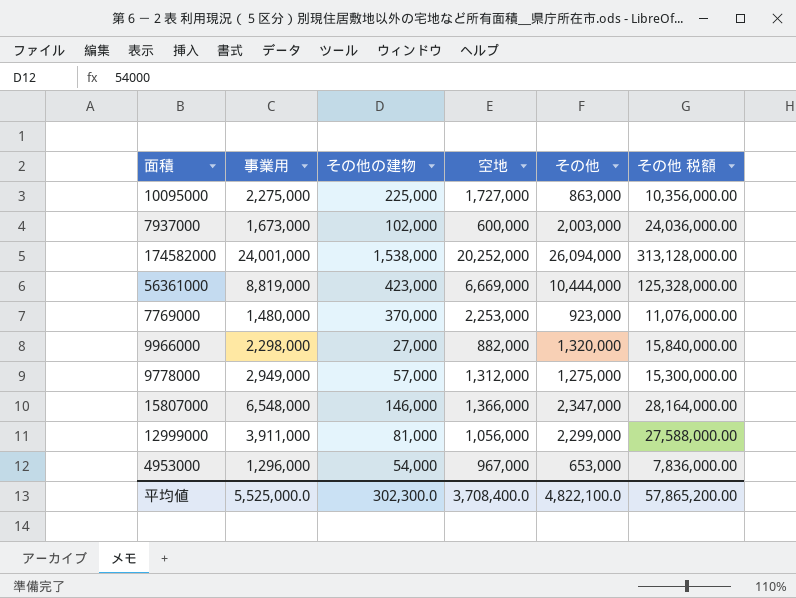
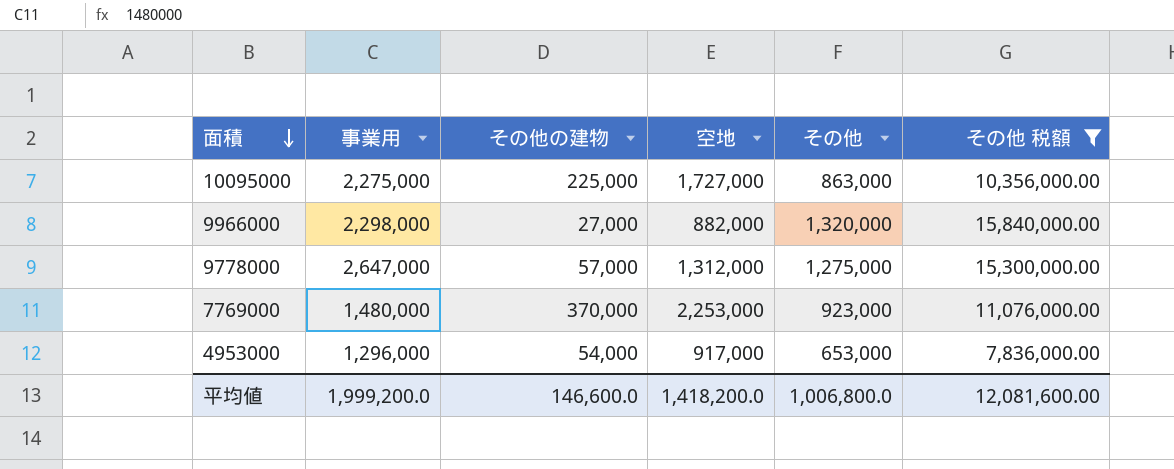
filter: none -> その他 税額 <= 15,840,000.00
row order: none -> 面積 descending
9778000 | 事業用: 2,949,000 -> 2,647,000
4953000 | 空地: 967,000 -> 917,000
平均値 | 事業用: 5,525,000.0 -> 1,999,200.0
平均値 | その他の建物: 302,300.0 -> 146,600.0
平均値 | 空地: 3,708,400.0 -> 1,418,200.0
平均値 | その他: 4,822,100.0 -> 1,006,800.0
平均値 | その他 税額: 57,865,200.00 -> 12,081,600.00

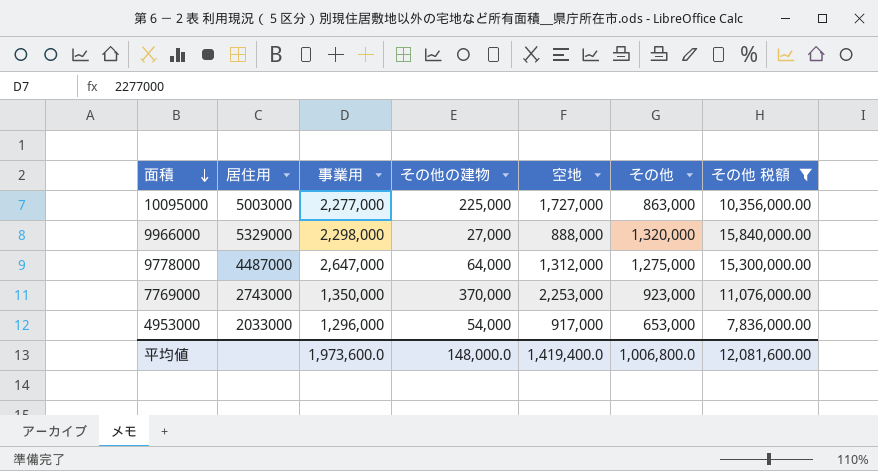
column 居住用 | position: none -> 2
10095000 | 事業用: 2,275,000 -> 2,277,000
9966000 | 空地: 882,000 -> 888,000
9778000 | その他の建物: 57,000 -> 64,000
7769000 | 事業用: 1,480,000 -> 1,350,000
平均値 | 事業用: 1,999,200.0 -> 1,973,600.0
平均値 | その他の建物: 146,600.0 -> 148,000.0
平均値 | 空地: 1,418,200.0 -> 1,419,400.0

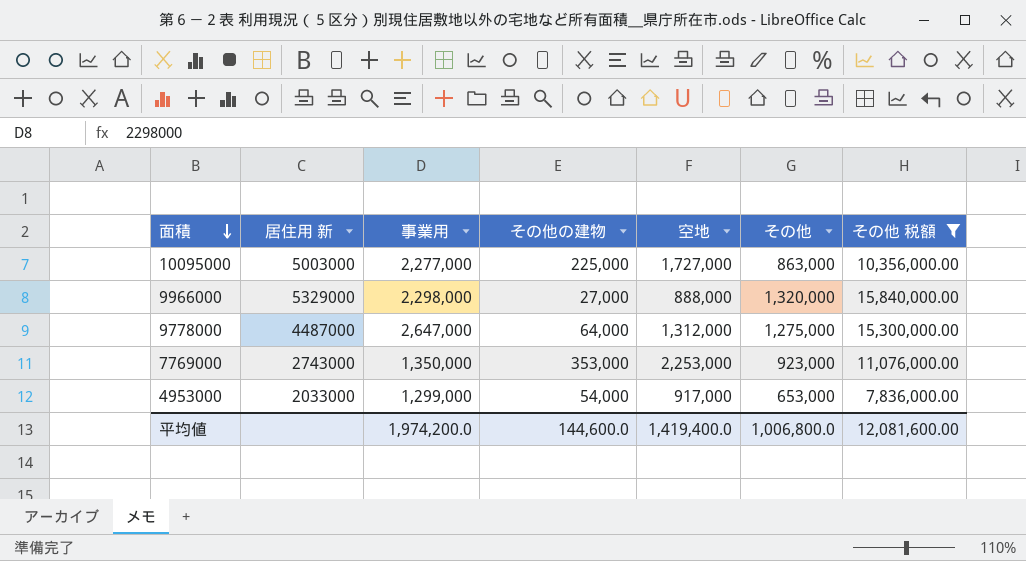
column name: 居住用 -> 居住用 新
7769000 | その他の建物: 370,000 -> 353,000
4953000 | 事業用: 1,296,000 -> 1,299,000
平均値 | 事業用: 1,973,600.0 -> 1,974,200.0
平均値 | その他の建物: 148,000.0 -> 144,600.0

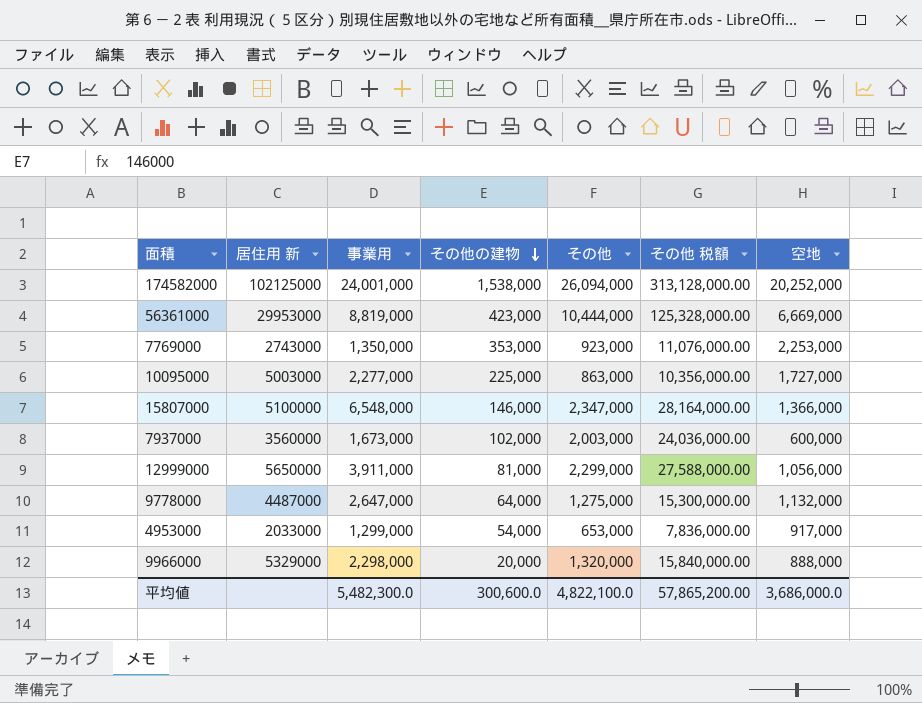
filter: その他 税額 <= 15,840,000.00 -> none
row order: 面積 descending -> その他の建物 descending
column 空地 | position: 5 -> 7
9778000 | 空地: 1,312,000 -> 1,132,000
9966000 | その他の建物: 27,000 -> 20,000
平均値 | 事業用: 1,974,200.0 -> 5,482,300.0
平均値 | その他の建物: 144,600.0 -> 300,600.0
平均値 | その他: 1,006,800.0 -> 4,822,100.0
平均値 | その他 税額: 12,081,600.00 -> 57,865,200.00
平均値 | 空地: 1,419,400.0 -> 3,686,000.0

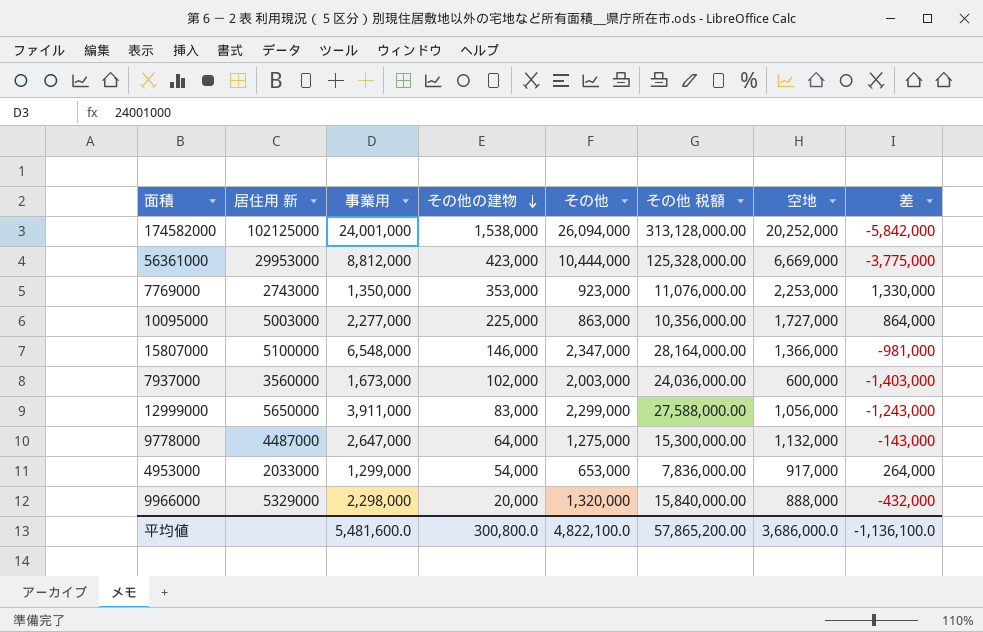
column 差 | formula: none -> [空地] - [その他]
56361000 | 事業用: 8,819,000 -> 8,812,000
12999000 | その他の建物: 81,000 -> 83,000
平均値 | 事業用: 5,482,300.0 -> 5,481,600.0
平均値 | その他の建物: 300,600.0 -> 300,800.0

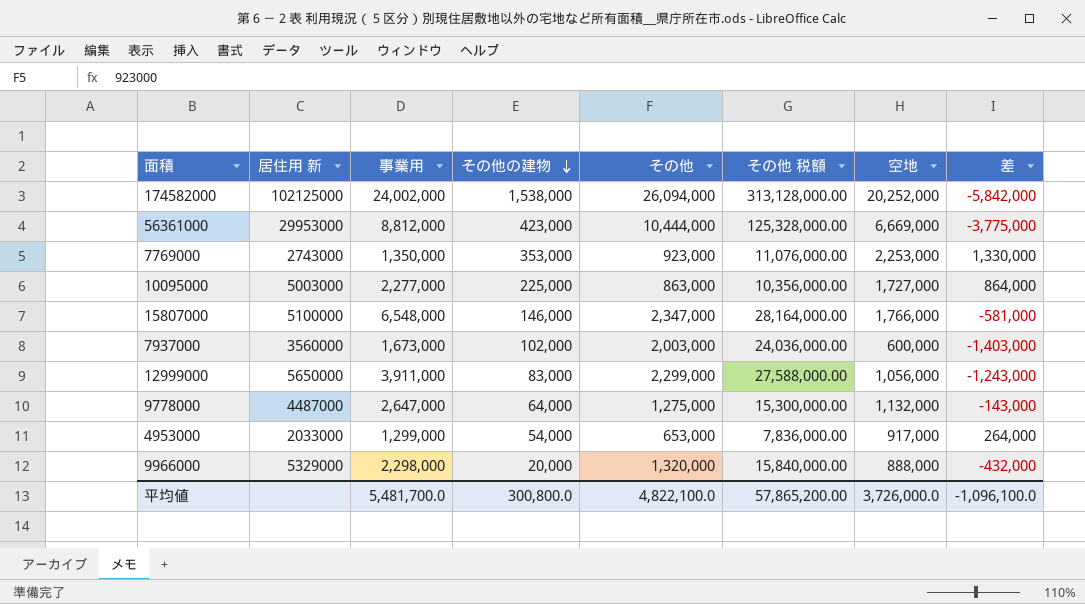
174582000 | 事業用: 24,001,000 -> 24,002,000
15807000 | 空地: 1,366,000 -> 1,766,000
15807000 | 差: -981,000 -> -581,000
平均値 | 事業用: 5,481,600.0 -> 5,481,700.0
平均値 | 空地: 3,686,000.0 -> 3,726,000.0
平均値 | 差: -1,136,100.0 -> -1,096,100.0

